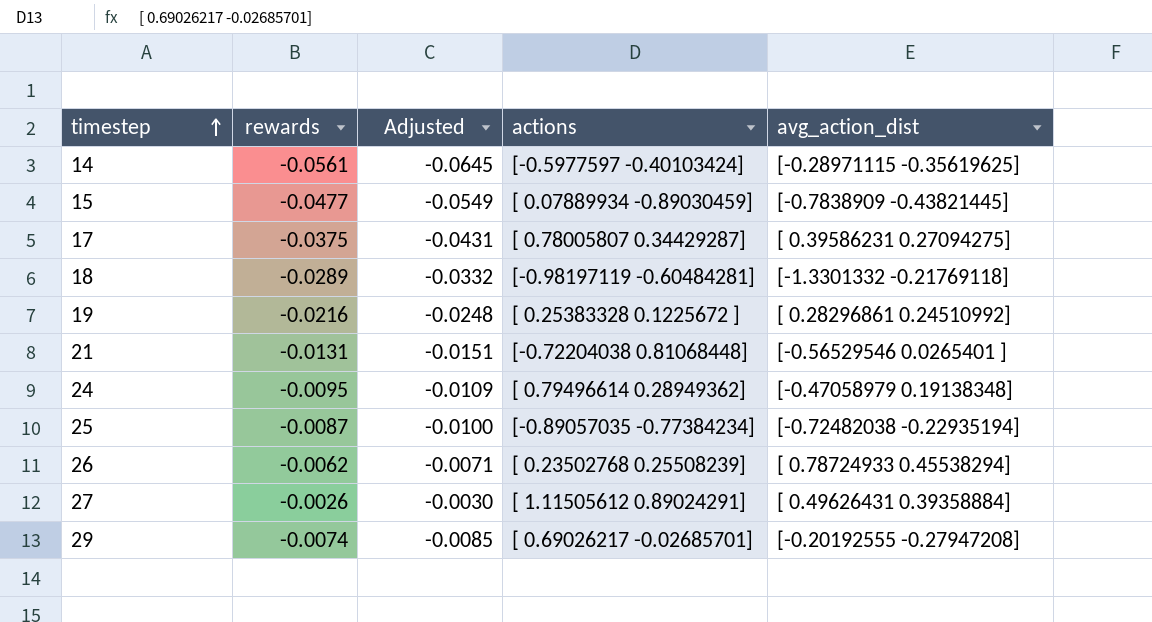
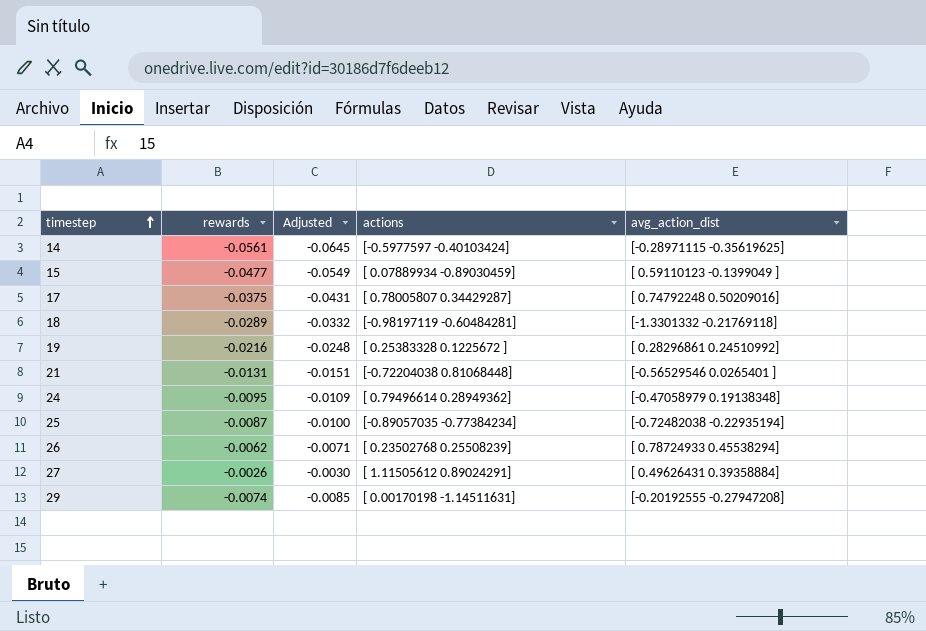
15 | avg_action_dist: [-0.7838909 -0.43821445] -> [ 0.59110123 -0.1399049 ]
17 | avg_action_dist: [ 0.39586231 0.27094275] -> [ 0.74792248 0.50209016]
29 | actions: [ 0.69026217 -0.02685701] -> [ 0.00170198 -1.14511631]

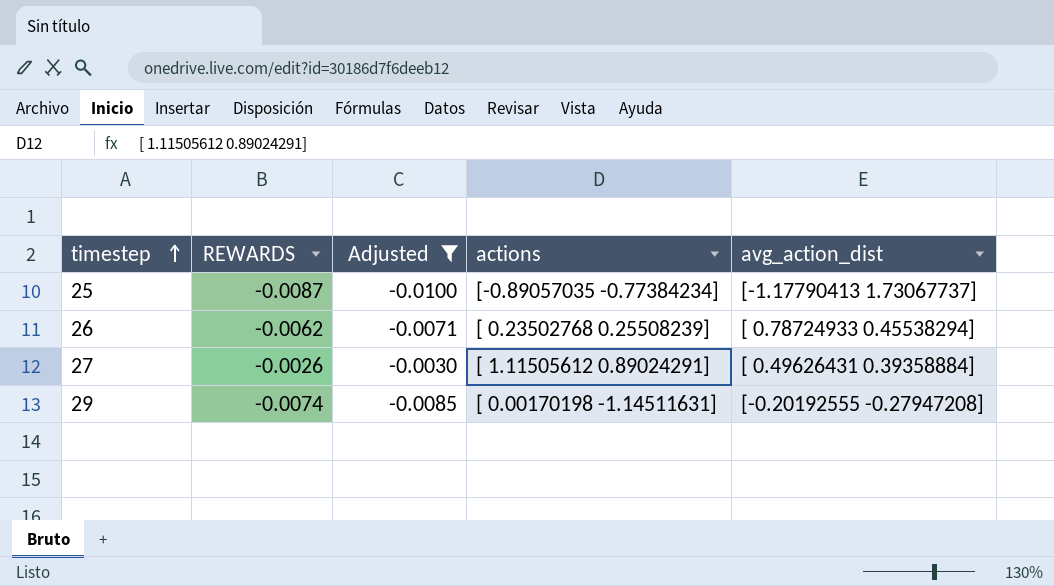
filter: none -> Adjusted >= -0.0100
column name: rewards -> REWARDS
25 | avg_action_dist: [-0.72482038 -0.22935194] -> [-1.17790413 1.73067737]

